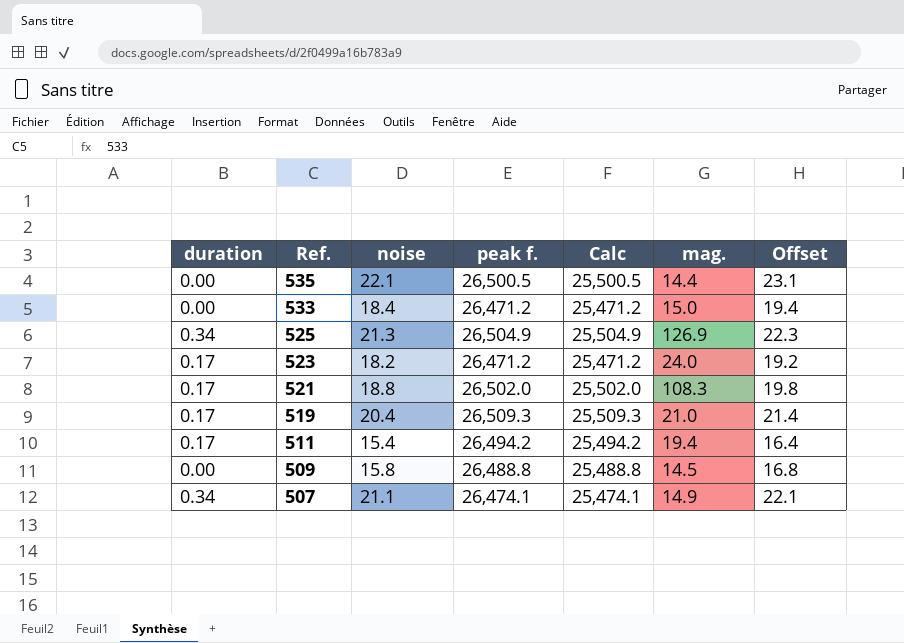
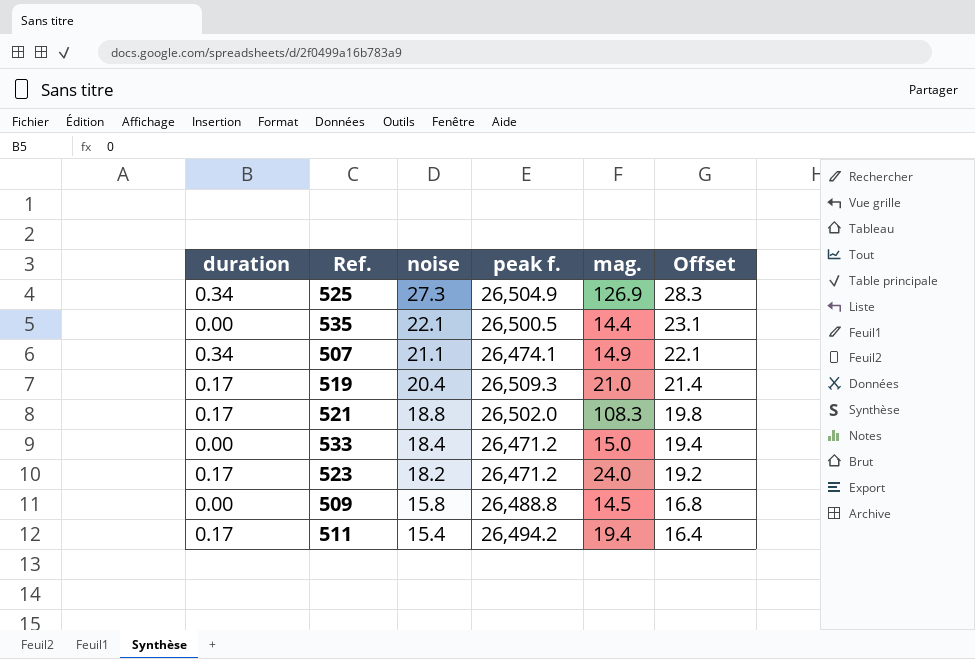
row order: Ref. descending -> noise descending
column Calc | formula: [peak f.] - 1000 -> none
525 | noise: 21.3 -> 27.3
525 | Offset: 22.3 -> 28.3

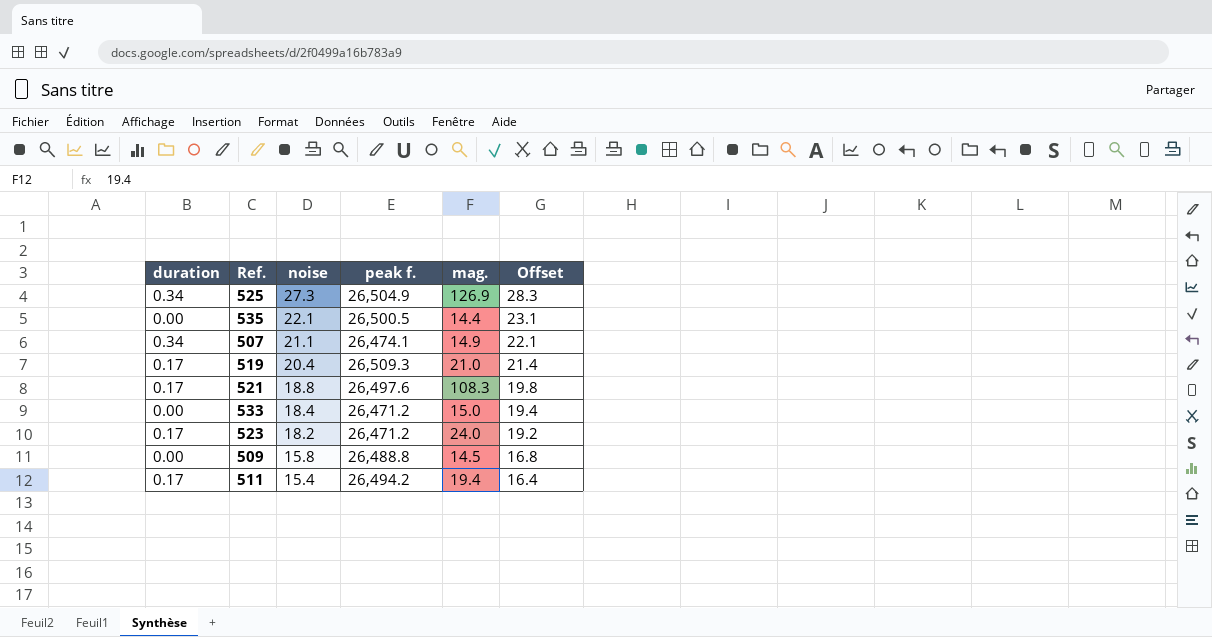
521 | peak f.: 26,502.0 -> 26,497.6

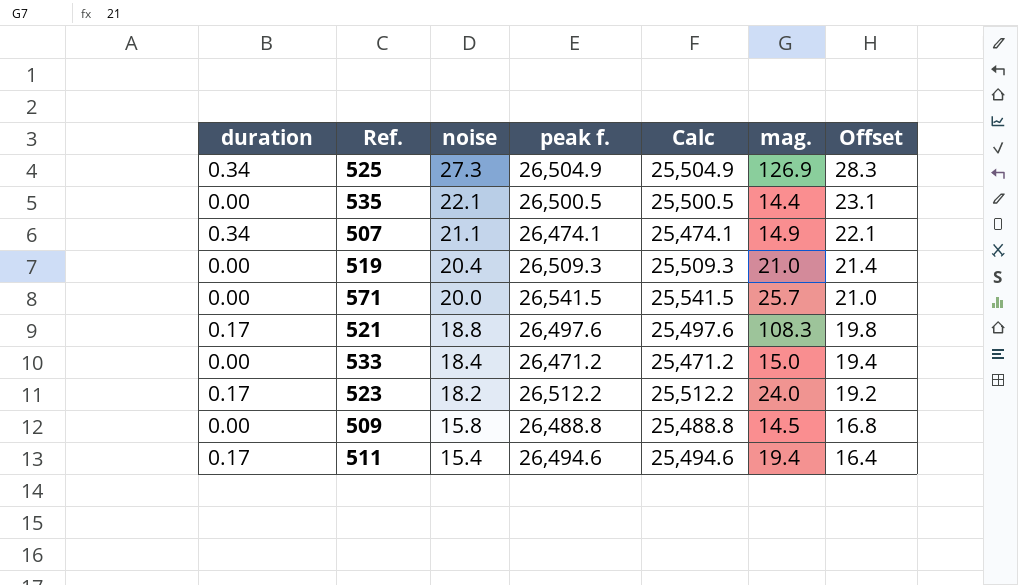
column Calc | formula: none -> [peak f.] - 1000
519 | duration: 0.17 -> 0.00
row 571: none -> 0.00 | 20.0 | 26,541.5 | 25,541.5 | 25.7 | 21.0
523 | peak f.: 26,471.2 -> 26,512.2
511 | peak f.: 26,494.2 -> 26,494.6

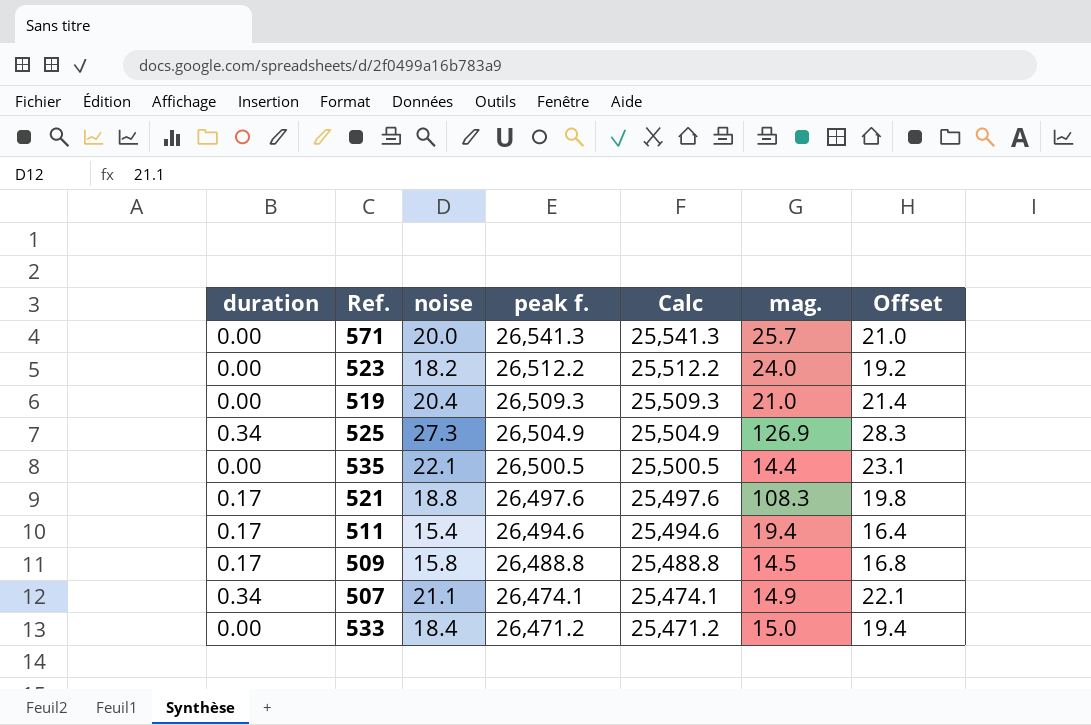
row order: noise descending -> peak f. descending
571 | peak f.: 26,541.5 -> 26,541.3
571 | Calc: 25,541.5 -> 25,541.3
523 | duration: 0.17 -> 0.00
509 | duration: 0.00 -> 0.17

